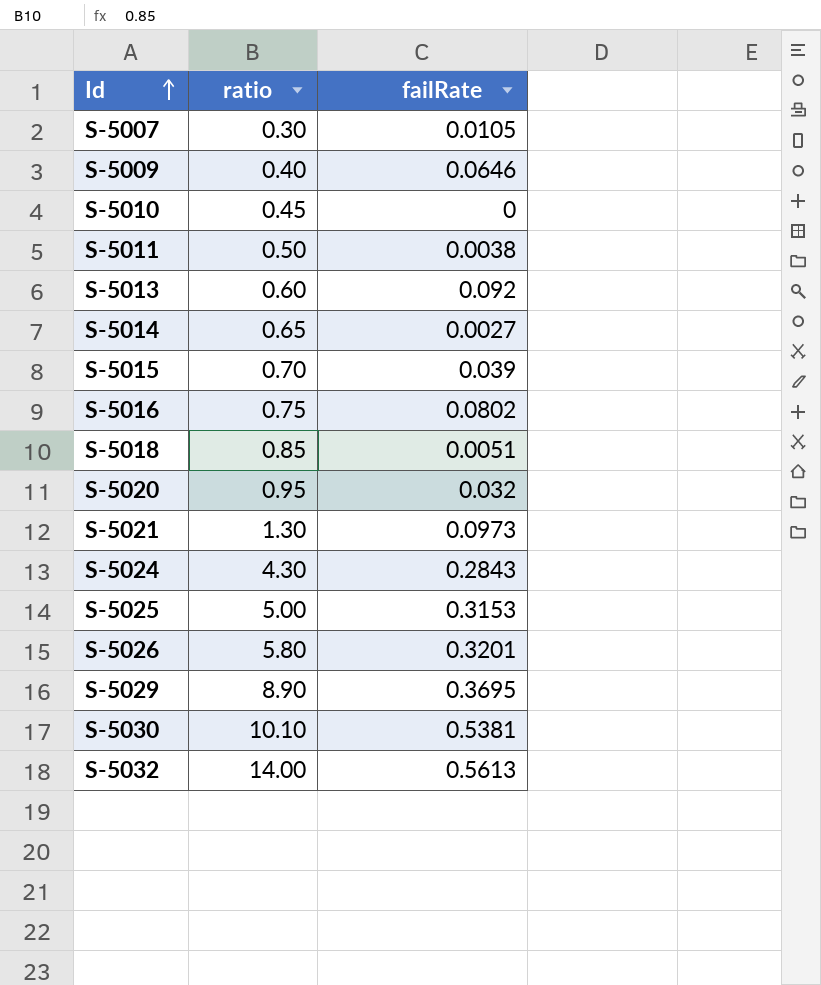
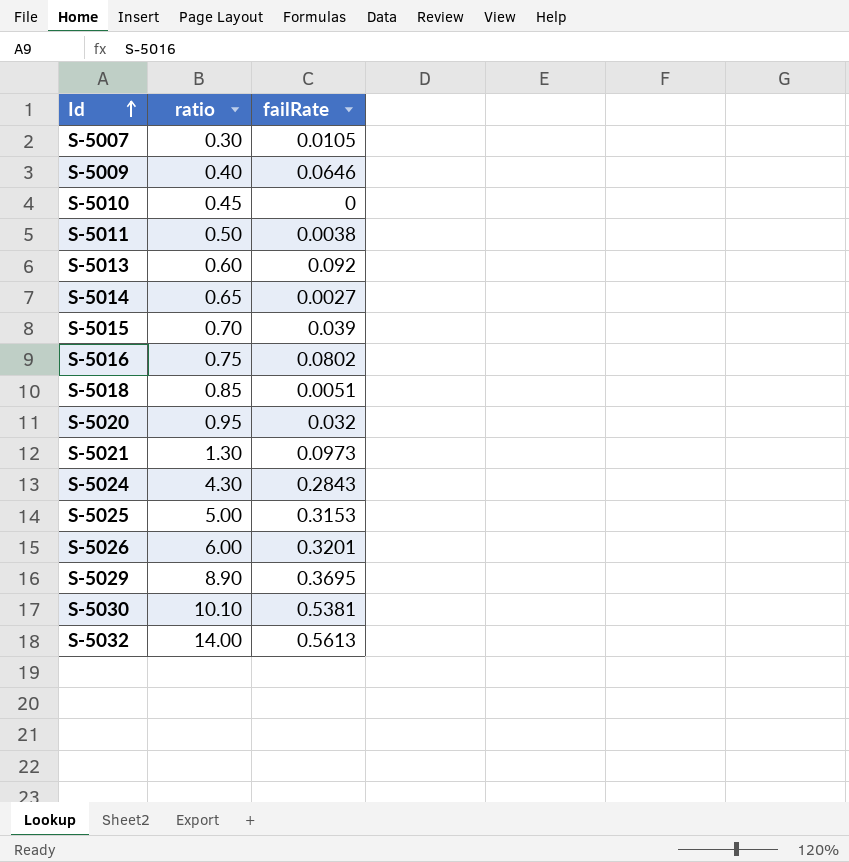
S-5026 | ratio: 5.80 -> 6.00

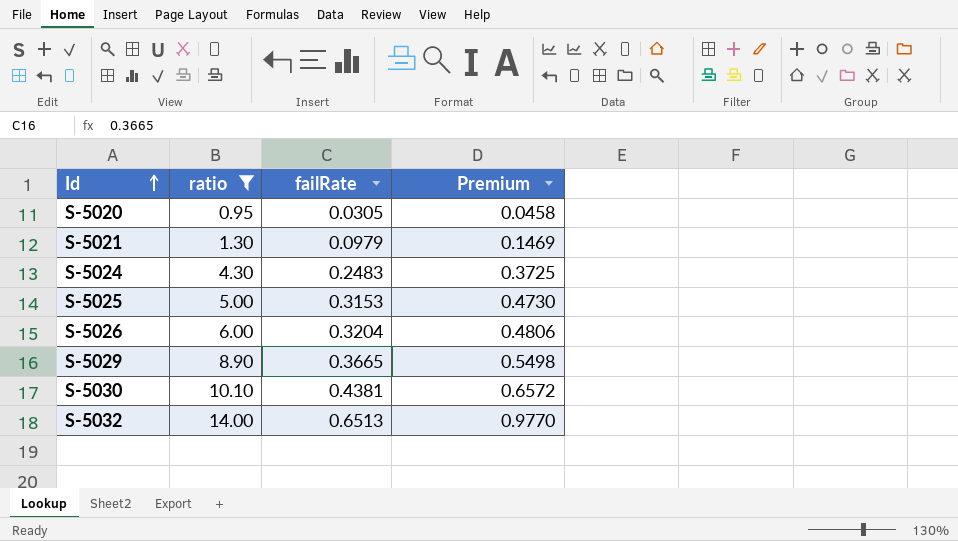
filter: none -> ratio >= 0.95
column Premium | formula: none -> [failRate] * 1.5
S-5020 | failRate: 0.032 -> 0.0305
S-5021 | failRate: 0.0973 -> 0.0979
S-5024 | failRate: 0.2843 -> 0.2483
S-5026 | failRate: 0.3201 -> 0.3204
S-5029 | failRate: 0.3695 -> 0.3665
S-5030 | failRate: 0.5381 -> 0.4381
S-5032 | failRate: 0.5613 -> 0.6513

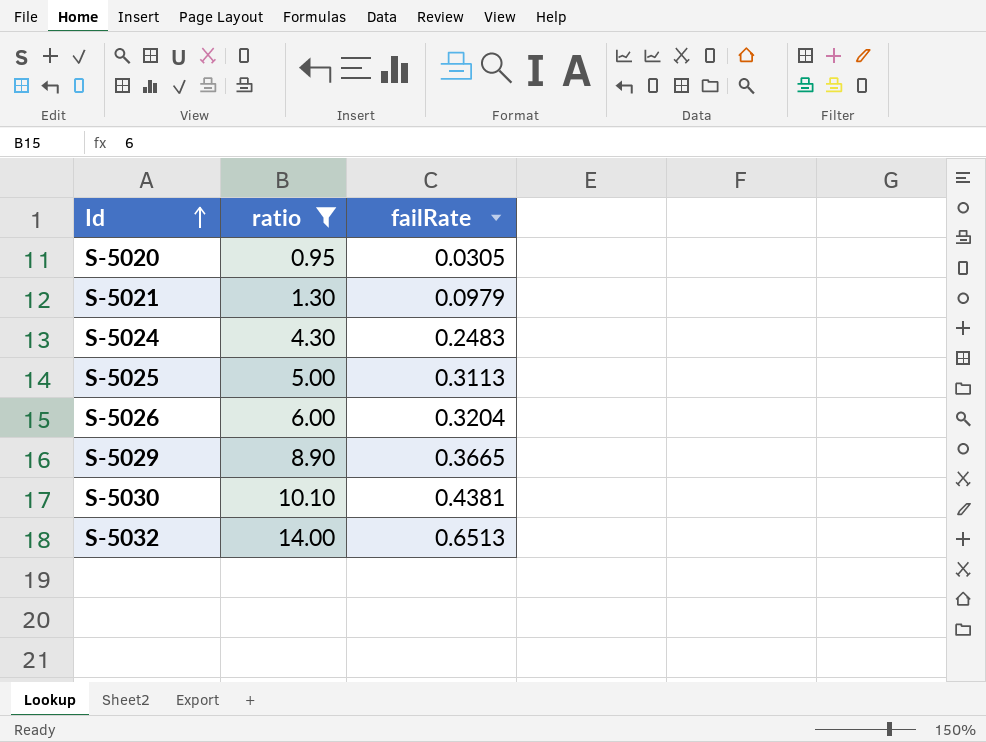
column Premium | formula: [failRate] * 1.5 -> none
S-5025 | failRate: 0.3153 -> 0.3113

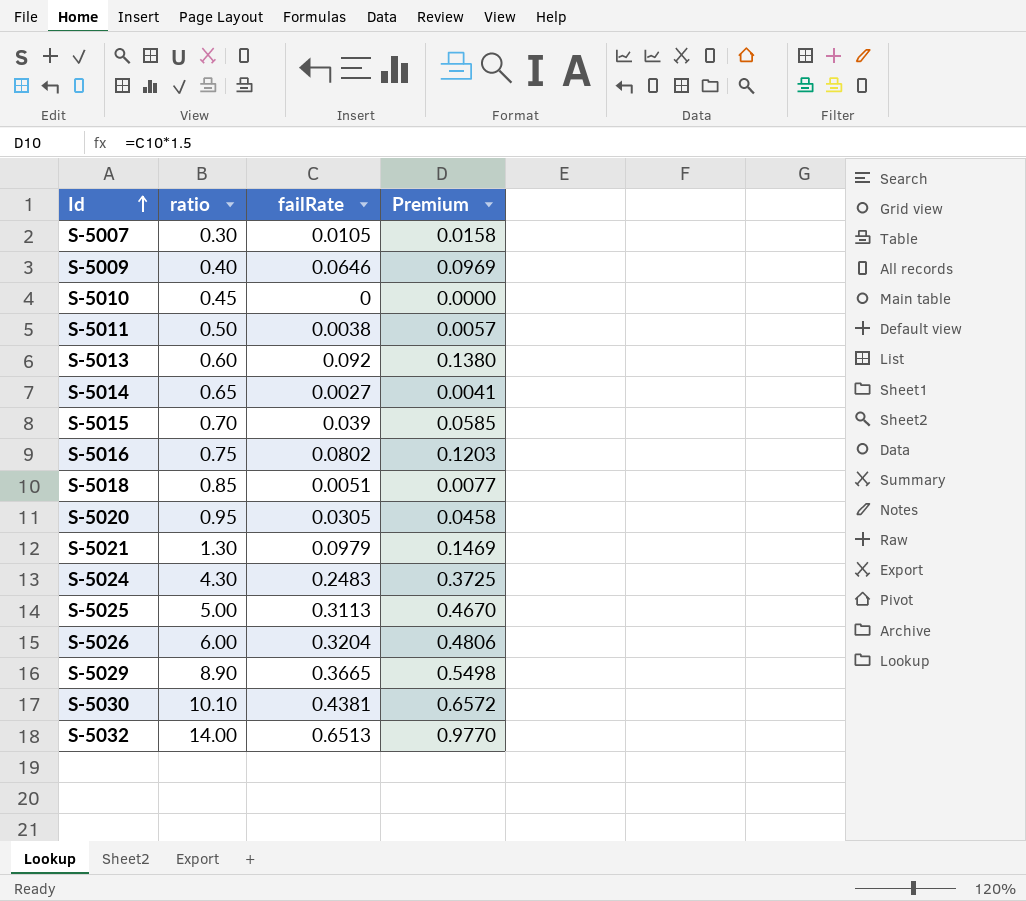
filter: ratio >= 0.95 -> none
column Premium | formula: none -> [failRate] * 1.5

